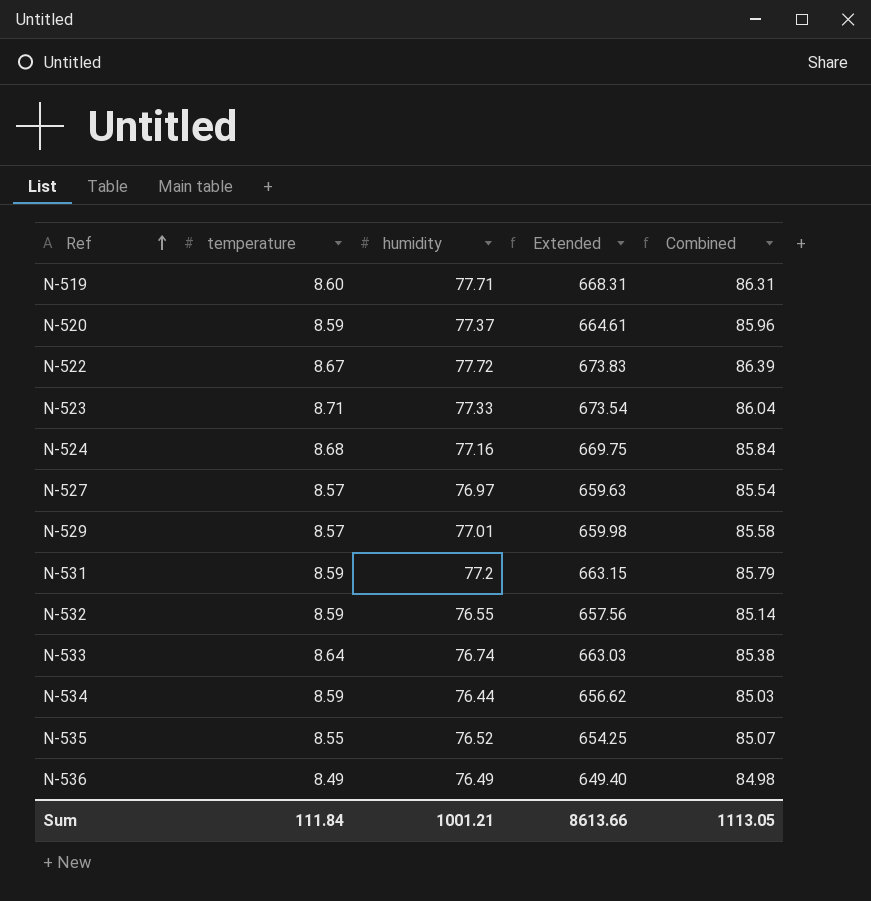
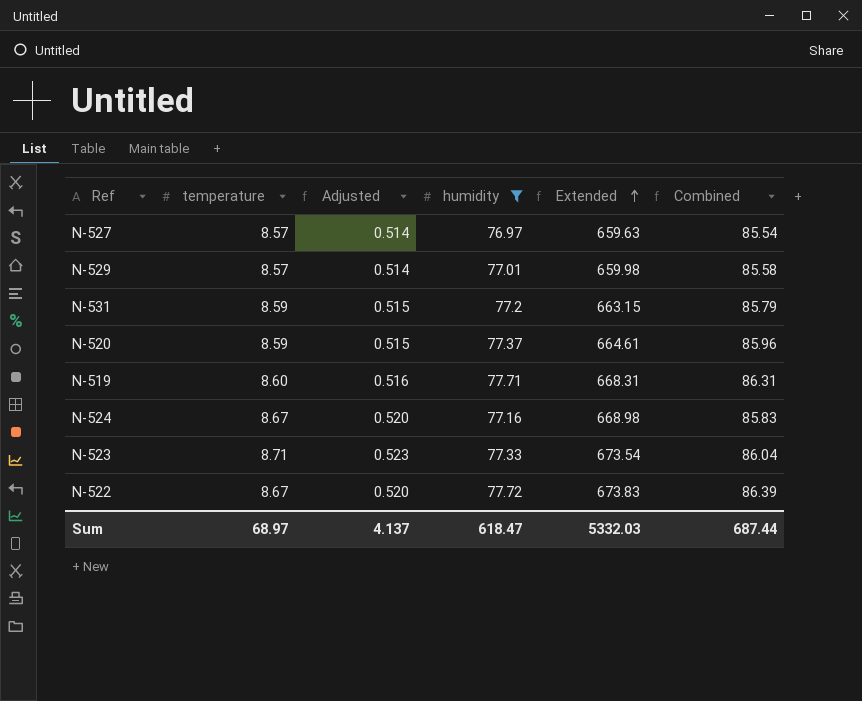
filter: none -> humidity >= 76.97
row order: Ref ascending -> Extended ascending
column Adjusted | formula: none -> [temperature] * 0.06
N-524 | temperature: 8.68 -> 8.67
N-524 | Extended: 669.75 -> 668.98
N-524 | Combined: 85.84 -> 85.83
Sum | temperature: 111.84 -> 68.97
Sum | humidity: 1001.21 -> 618.47
Sum | Extended: 8613.66 -> 5332.03
Sum | Combined: 1113.05 -> 687.44

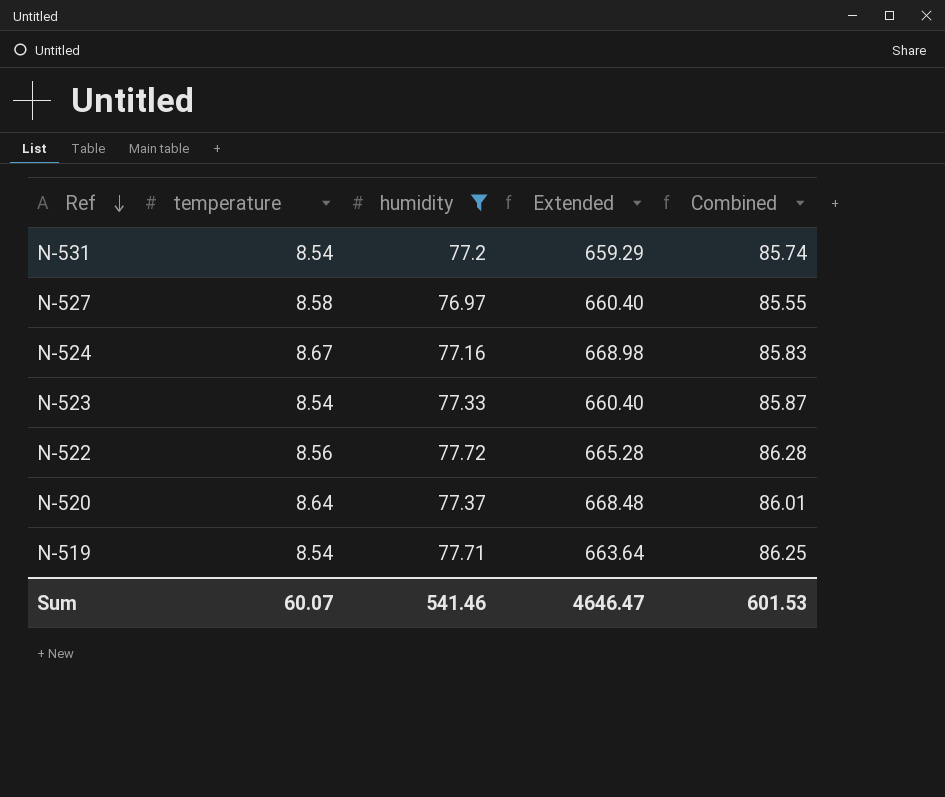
row order: Extended ascending -> Ref descending
column Adjusted | formula: [temperature] * 0.06 -> none
row N-529: 8.57 | 0.514 | 77.01 | 659.98 | 85.58 -> none
N-531 | temperature: 8.59 -> 8.54
N-531 | Extended: 663.15 -> 659.29
N-531 | Combined: 85.79 -> 85.74
N-527 | temperature: 8.57 -> 8.58
N-527 | Extended: 659.63 -> 660.40
N-527 | Combined: 85.54 -> 85.55
N-523 | temperature: 8.71 -> 8.54
N-523 | Extended: 673.54 -> 660.40
N-523 | Combined: 86.04 -> 85.87
N-522 | temperature: 8.67 -> 8.56
N-522 | Extended: 673.83 -> 665.28
N-522 | Combined: 86.39 -> 86.28
N-520 | temperature: 8.59 -> 8.64
N-520 | Extended: 664.61 -> 668.48
N-520 | Combined: 85.96 -> 86.01
N-519 | temperature: 8.60 -> 8.54
N-519 | Extended: 668.31 -> 663.64
N-519 | Combined: 86.31 -> 86.25
Sum | temperature: 68.97 -> 60.07
Sum | humidity: 618.47 -> 541.46
Sum | Extended: 5332.03 -> 4646.47
Sum | Combined: 687.44 -> 601.53

